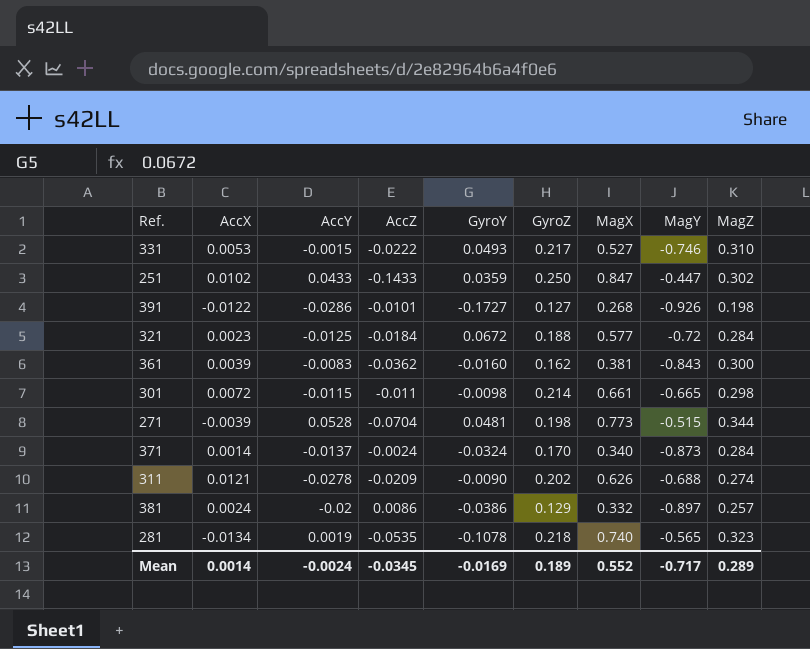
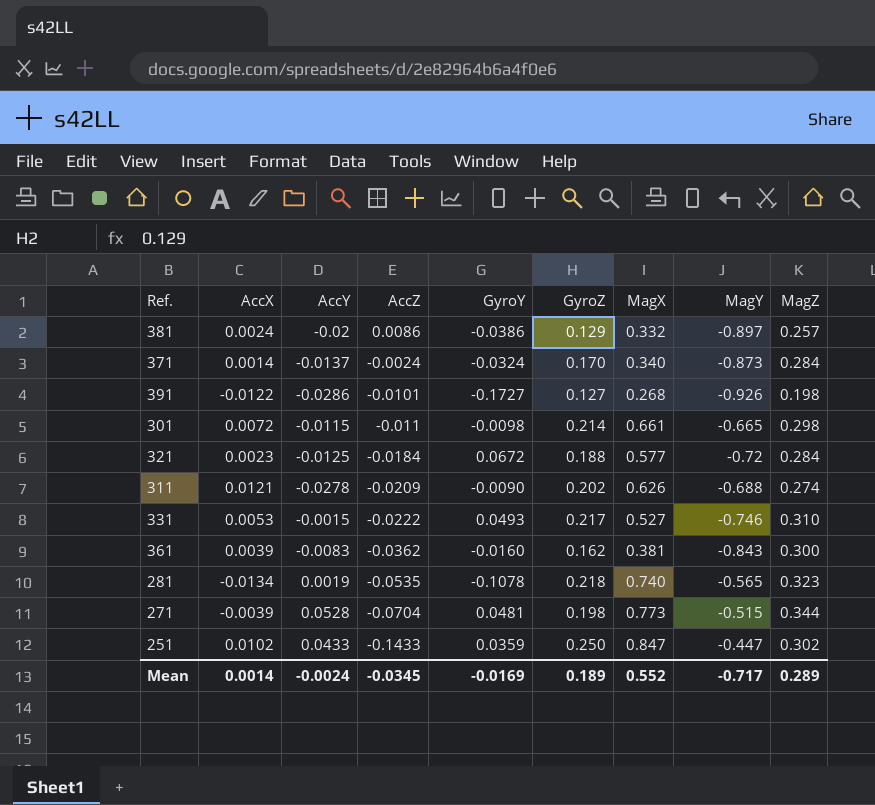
row order: none -> AccZ descending

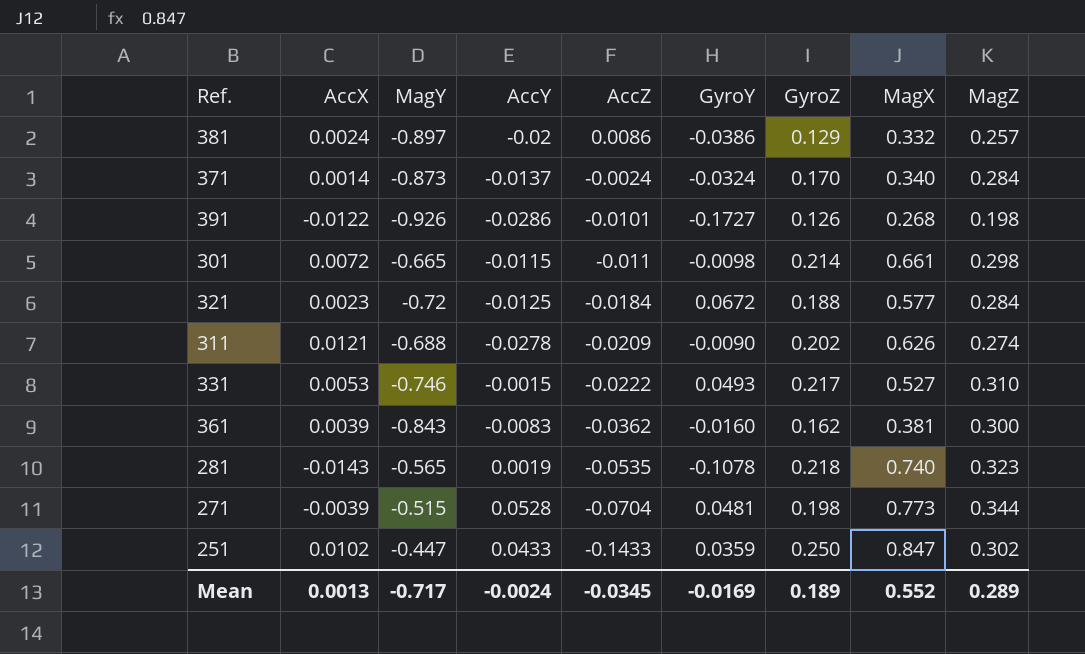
column MagY | position: 8 -> 3
391 | GyroZ: 0.127 -> 0.126
281 | AccX: -0.0134 -> -0.0143
Mean | AccX: 0.0014 -> 0.0013

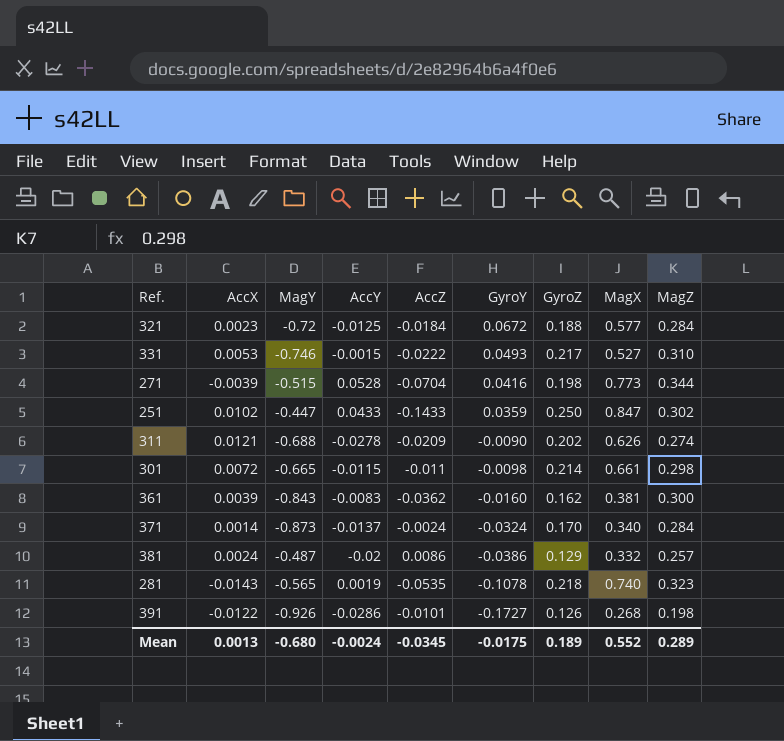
row order: AccZ descending -> GyroY descending
271 | GyroY: 0.0481 -> 0.0416
381 | MagY: -0.897 -> -0.487
Mean | MagY: -0.717 -> -0.680
Mean | GyroY: -0.0169 -> -0.0175

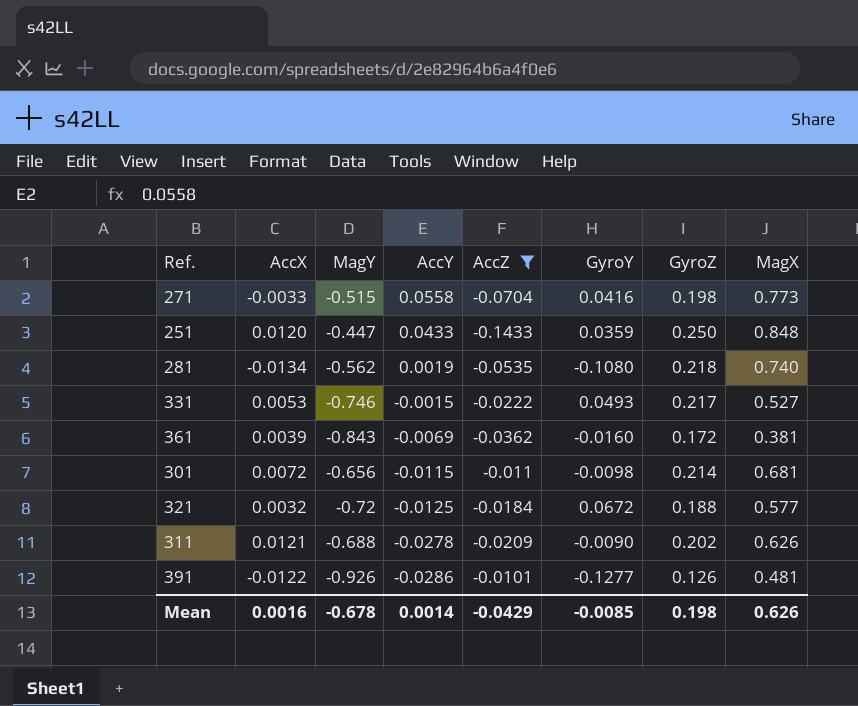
filter: none -> AccZ <= -0.0101
row order: GyroY descending -> AccY descending
column MagZ | position: 9 -> none
271 | AccX: -0.0039 -> -0.0033
271 | AccY: 0.0528 -> 0.0558
251 | AccX: 0.0102 -> 0.0120
251 | MagX: 0.847 -> 0.848
281 | AccX: -0.0143 -> -0.0134
281 | MagY: -0.565 -> -0.562
281 | GyroY: -0.1078 -> -0.1080
361 | AccY: -0.0083 -> -0.0069
361 | GyroZ: 0.162 -> 0.172
301 | MagY: -0.665 -> -0.656
301 | MagX: 0.661 -> 0.681
321 | AccX: 0.0023 -> 0.0032
391 | GyroY: -0.1727 -> -0.1277
391 | MagX: 0.268 -> 0.481
Mean | AccX: 0.0013 -> 0.0016
Mean | MagY: -0.680 -> -0.678
Mean | AccY: -0.0024 -> 0.0014
Mean | AccZ: -0.0345 -> -0.0429
Mean | GyroY: -0.0175 -> -0.0085
Mean | GyroZ: 0.189 -> 0.198
Mean | MagX: 0.552 -> 0.626

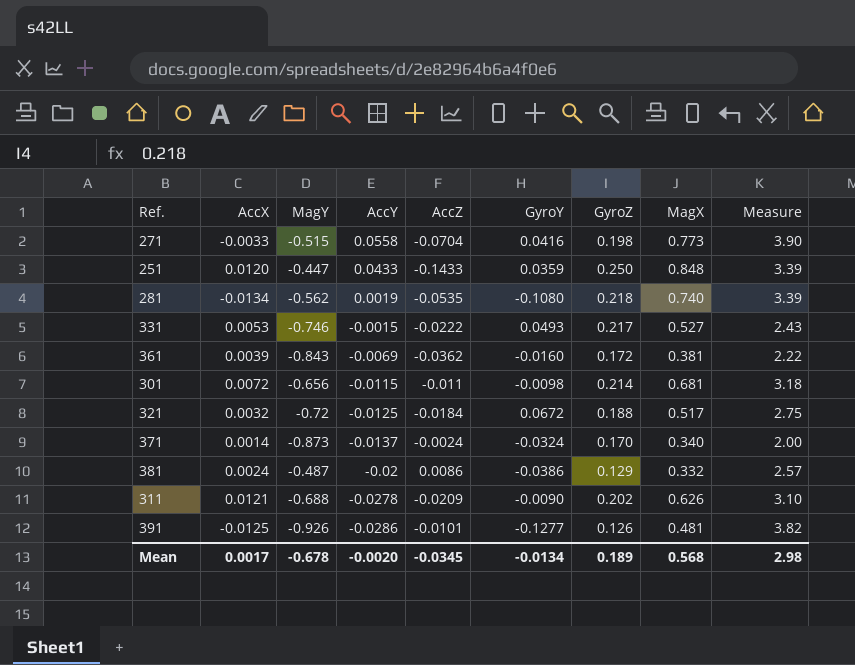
filter: AccZ <= -0.0101 -> none
column Measure | formula: none -> [MagX] / [GyroZ]
321 | MagX: 0.577 -> 0.517
391 | AccX: -0.0122 -> -0.0125
Mean | AccX: 0.0016 -> 0.0017
Mean | AccY: 0.0014 -> -0.0020
Mean | AccZ: -0.0429 -> -0.0345
Mean | GyroY: -0.0085 -> -0.0134
Mean | GyroZ: 0.198 -> 0.189
Mean | MagX: 0.626 -> 0.568

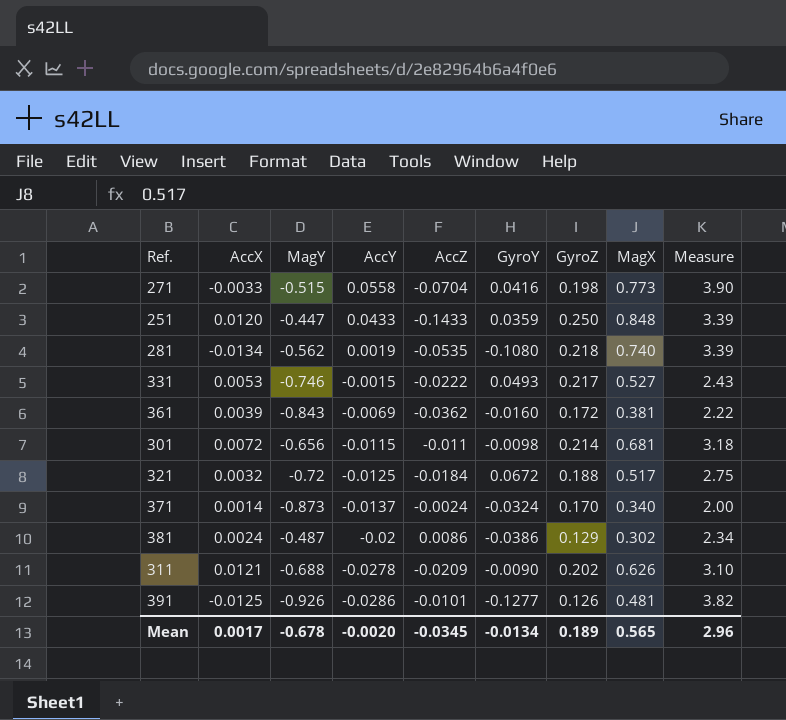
381 | MagX: 0.332 -> 0.302
381 | Measure: 2.57 -> 2.34
Mean | MagX: 0.568 -> 0.565
Mean | Measure: 2.98 -> 2.96

